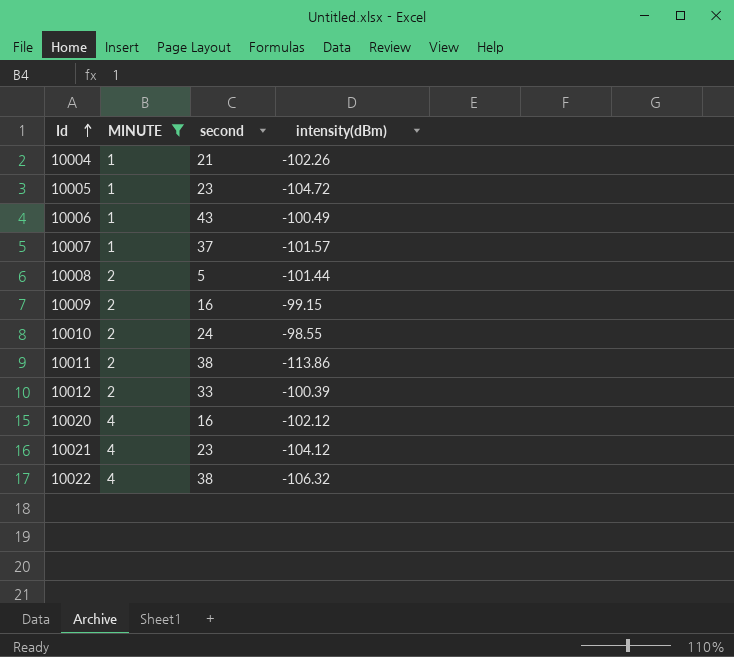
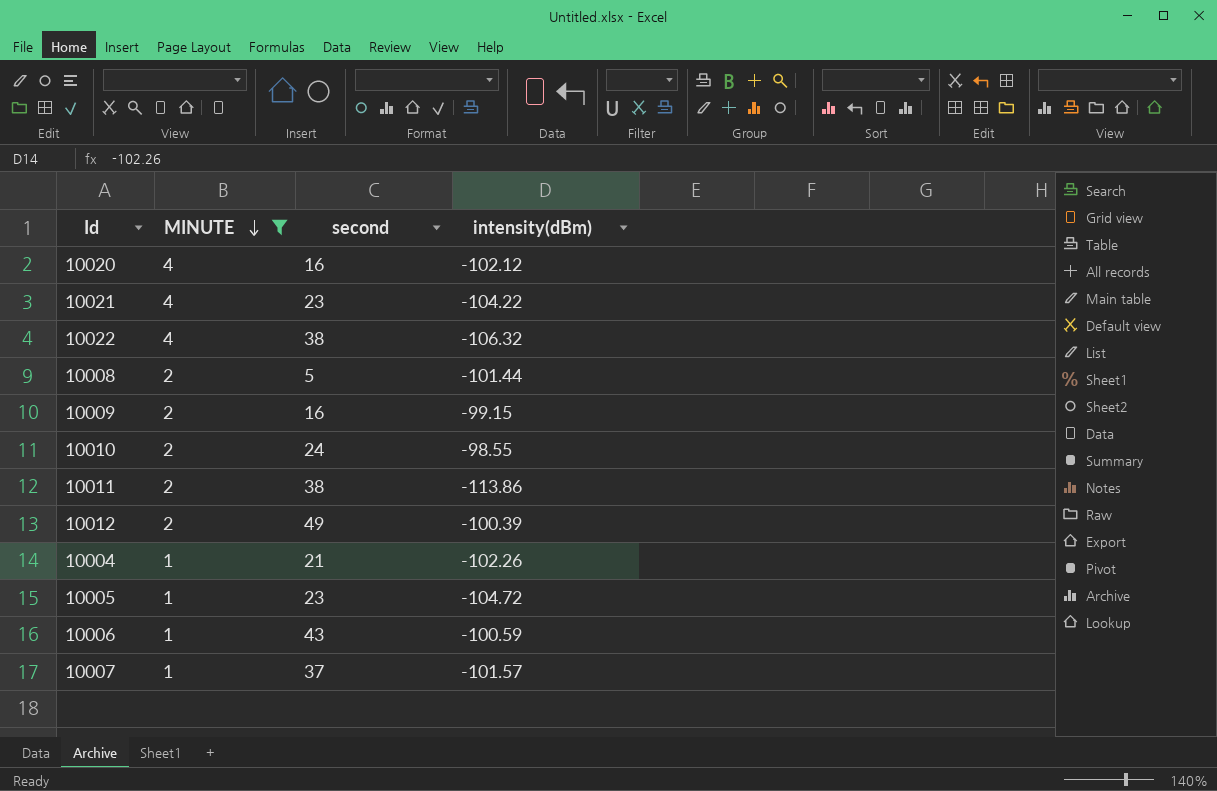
row order: Id ascending -> MINUTE descending
10021 | intensity(dBm): -104.12 -> -104.22
10012 | second: 33 -> 49
10006 | intensity(dBm): -100.49 -> -100.59

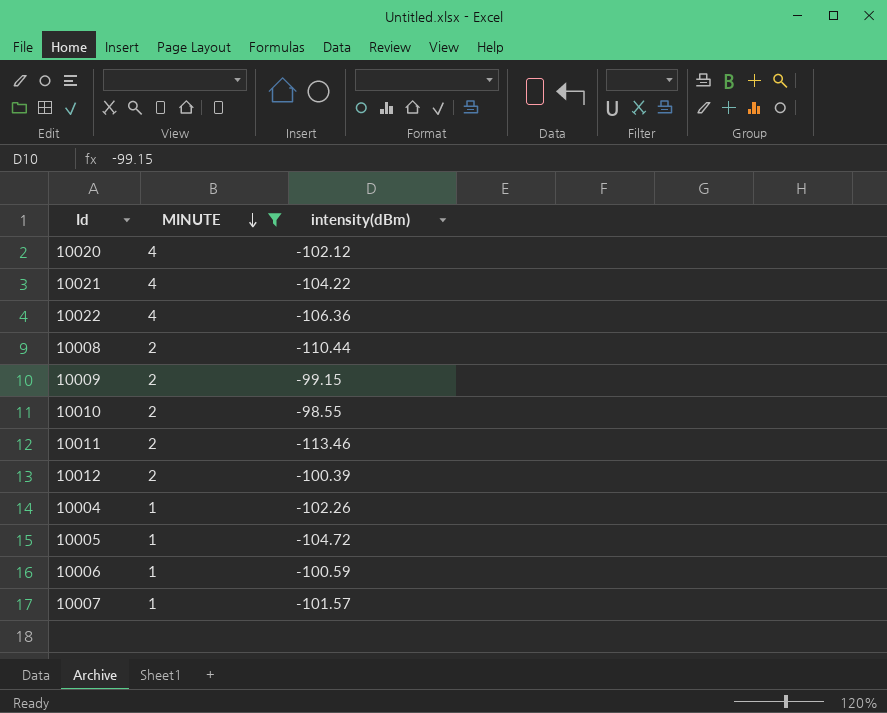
column second | position: 3 -> none
10022 | intensity(dBm): -106.32 -> -106.36
10008 | intensity(dBm): -101.44 -> -110.44
10011 | intensity(dBm): -113.86 -> -113.46

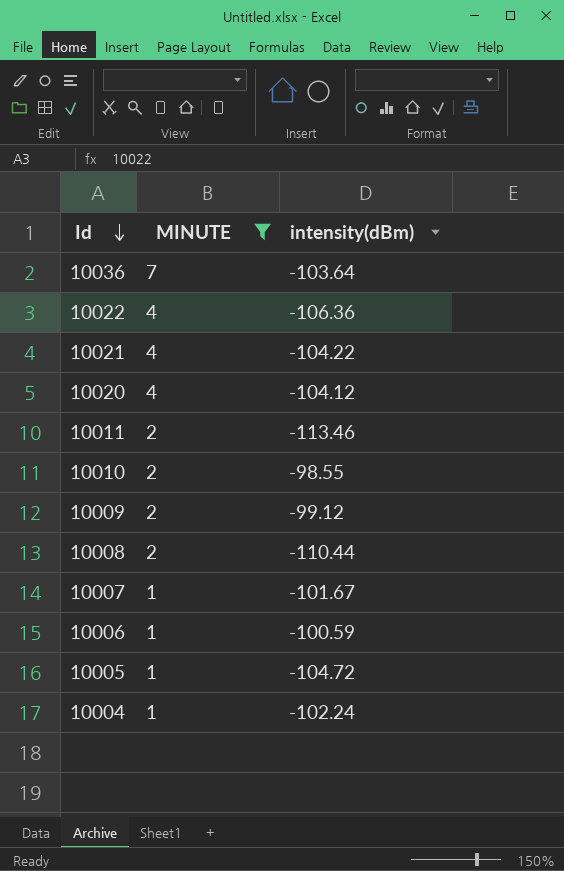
row order: MINUTE descending -> Id descending
row 10012: 2 | -100.39 -> none
row 10036: none -> 7 | -103.64
10020 | intensity(dBm): -102.12 -> -104.12
10009 | intensity(dBm): -99.15 -> -99.12
10007 | intensity(dBm): -101.57 -> -101.67
10004 | intensity(dBm): -102.26 -> -102.24

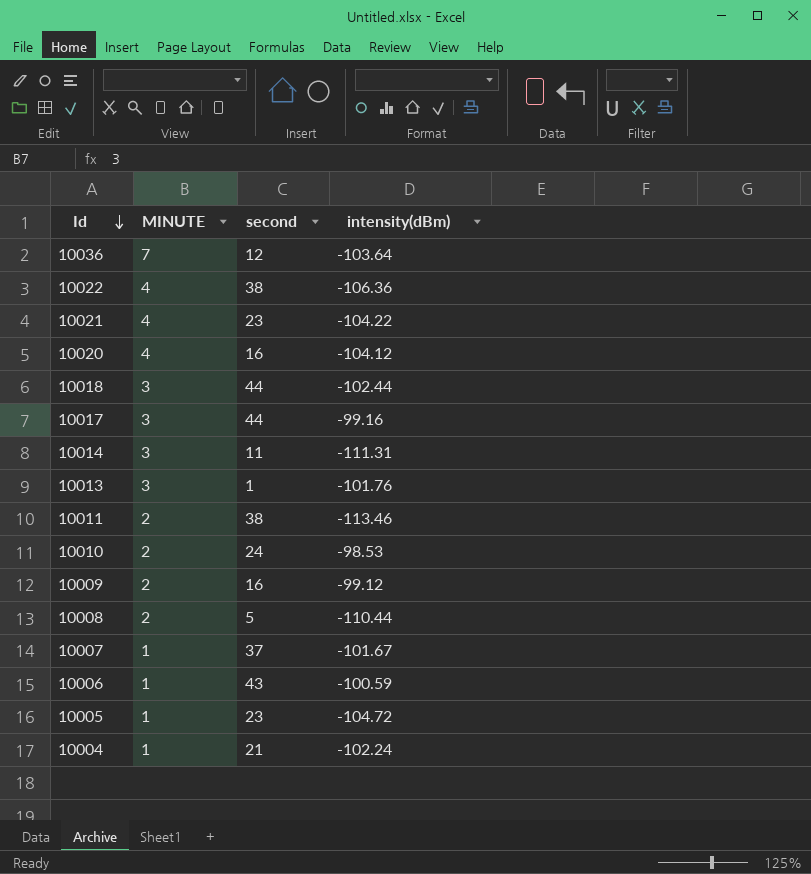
filter: MINUTE != 3 -> none
column second | position: none -> 3
10010 | intensity(dBm): -98.55 -> -98.53

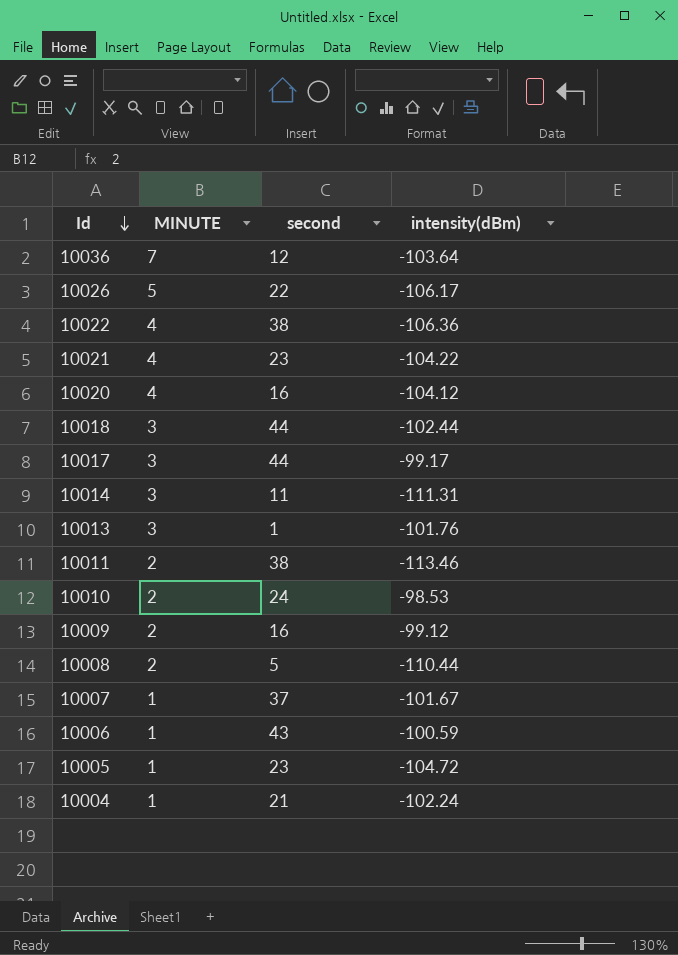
row 10026: none -> 5 | 22 | -106.17
10017 | intensity(dBm): -99.16 -> -99.17

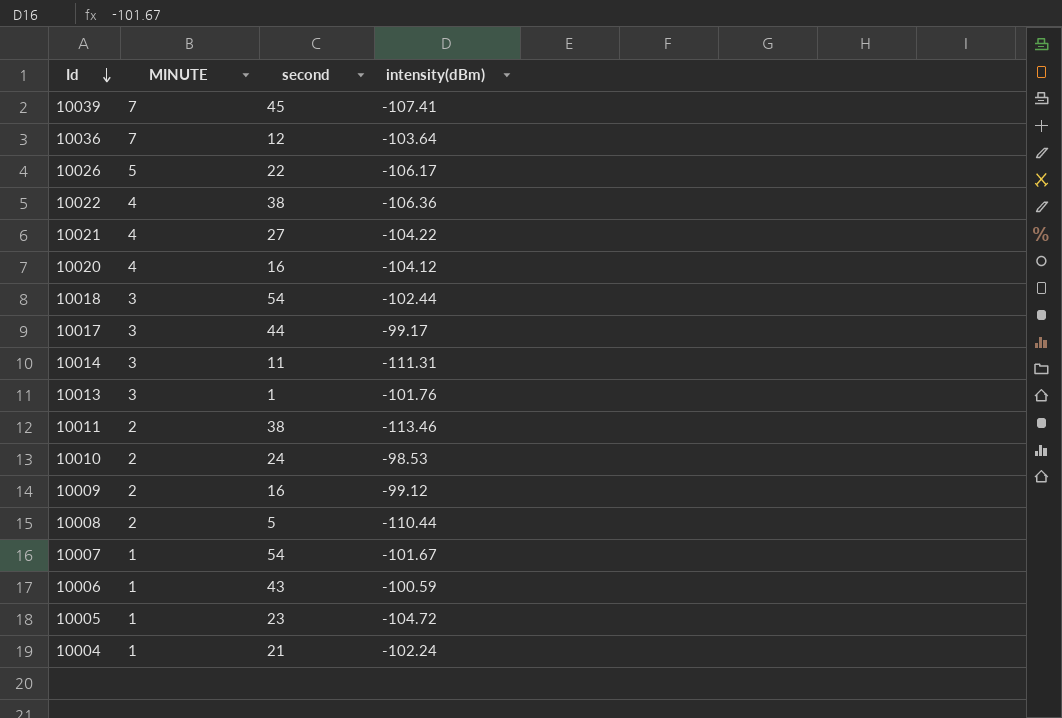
row 10039: none -> 7 | 45 | -107.41
10021 | second: 23 -> 27
10018 | second: 44 -> 54
10007 | second: 37 -> 54

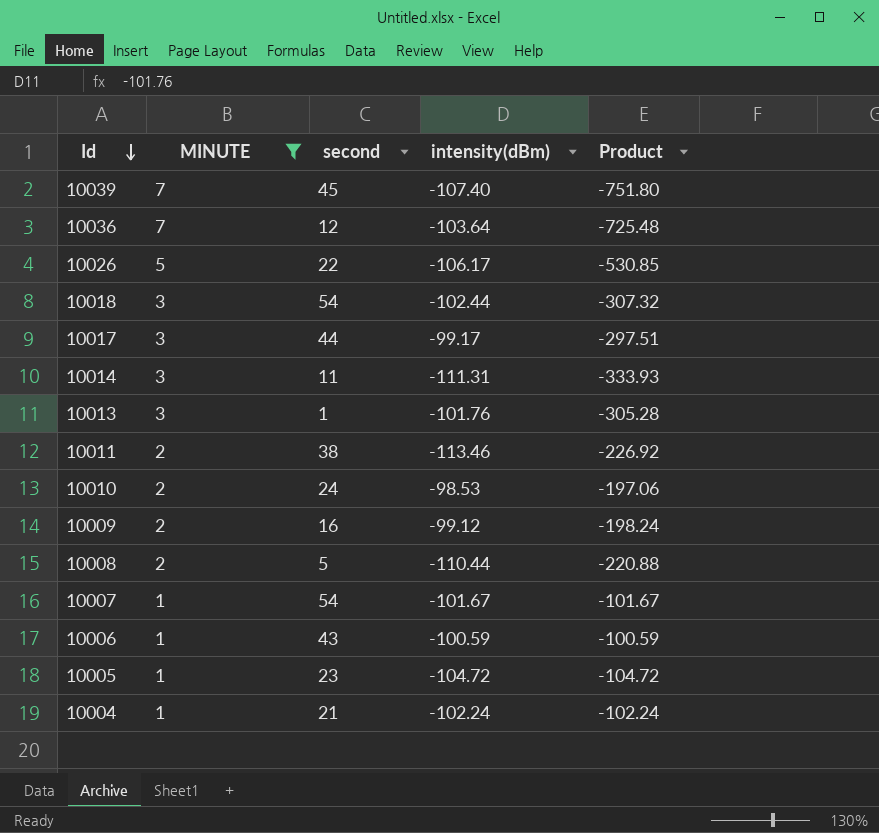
filter: none -> MINUTE != 4
column Product | formula: none -> [MINUTE] * [intensity(dBm)]
10039 | intensity(dBm): -107.41 -> -107.40

